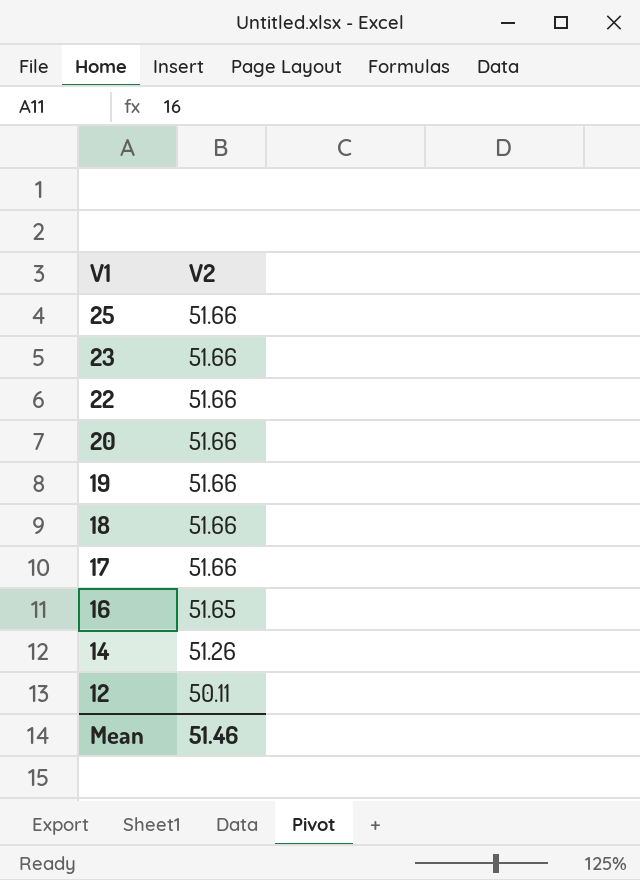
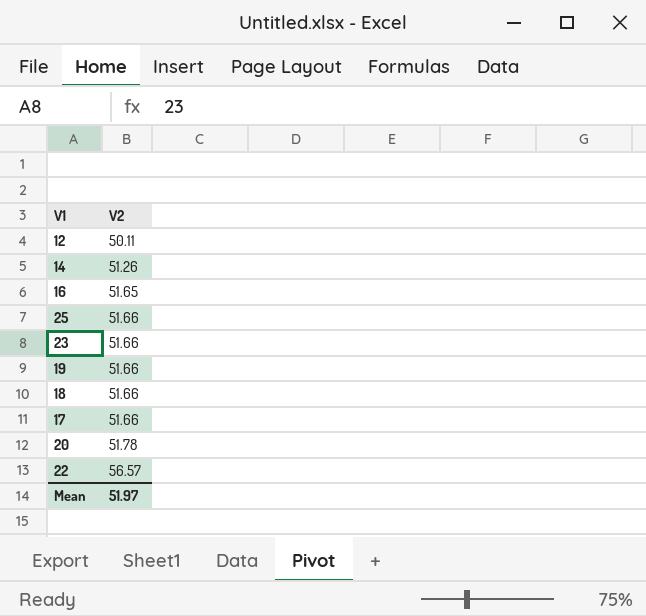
row order: V1 descending -> V2 ascending
20 | V2: 51.66 -> 51.78
22 | V2: 51.66 -> 56.57
Mean | V2: 51.46 -> 51.97

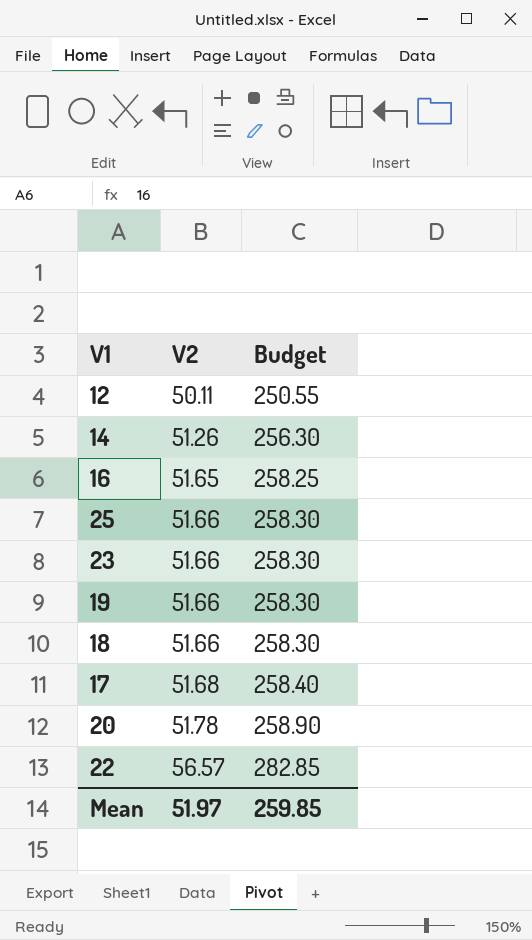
column Budget | formula: none -> [V2] * 5
17 | V2: 51.66 -> 51.68

